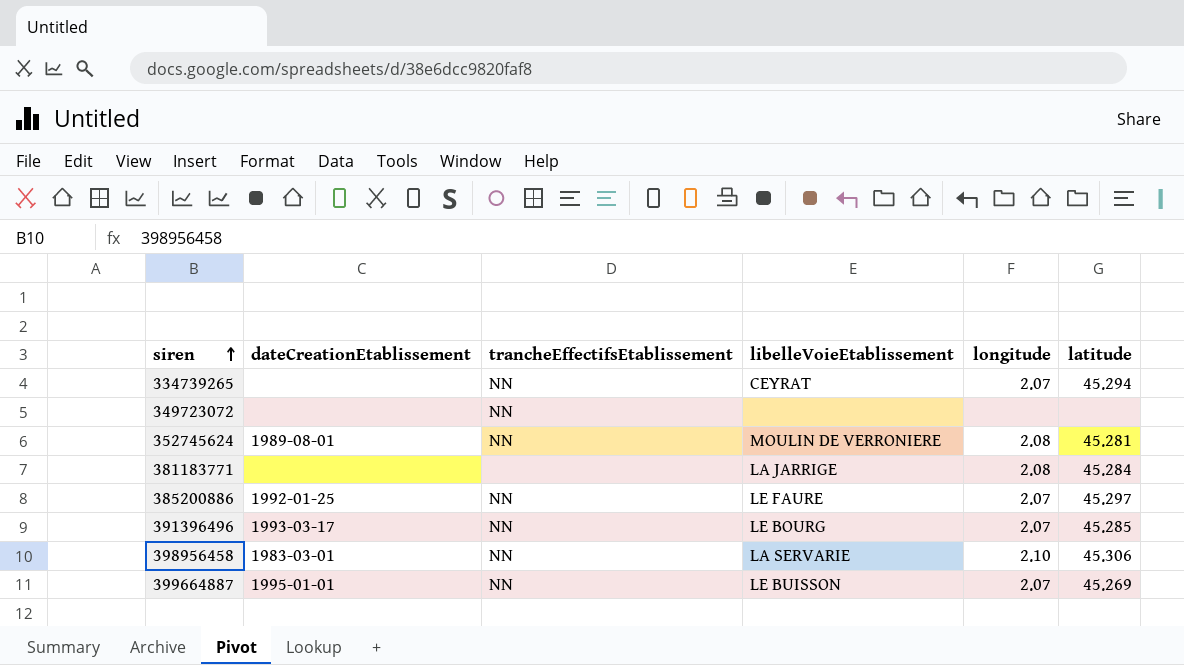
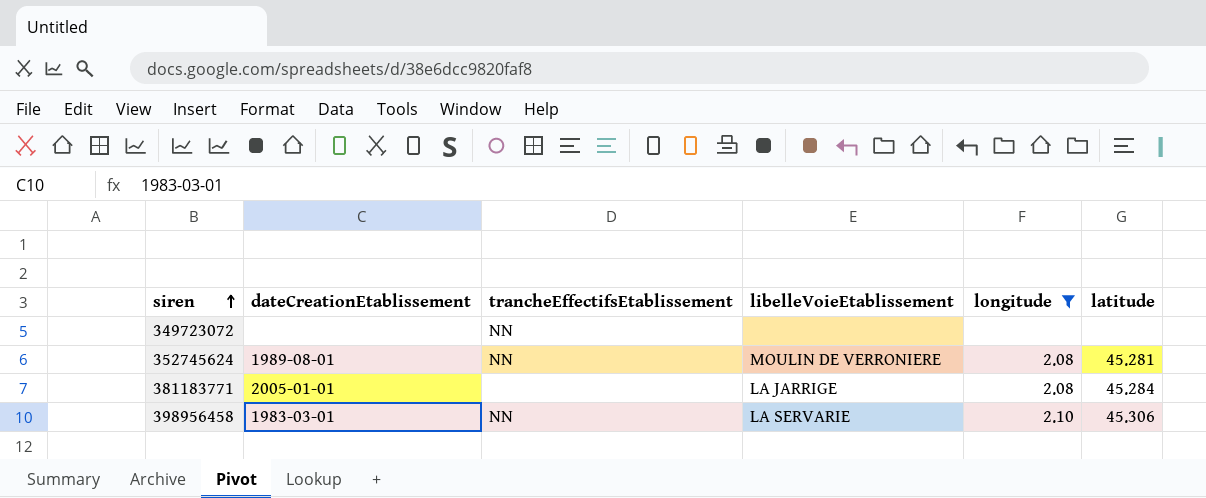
filter: none -> longitude != 2.07
381183771 | dateCreationEtablissement: none -> 2005-01-01

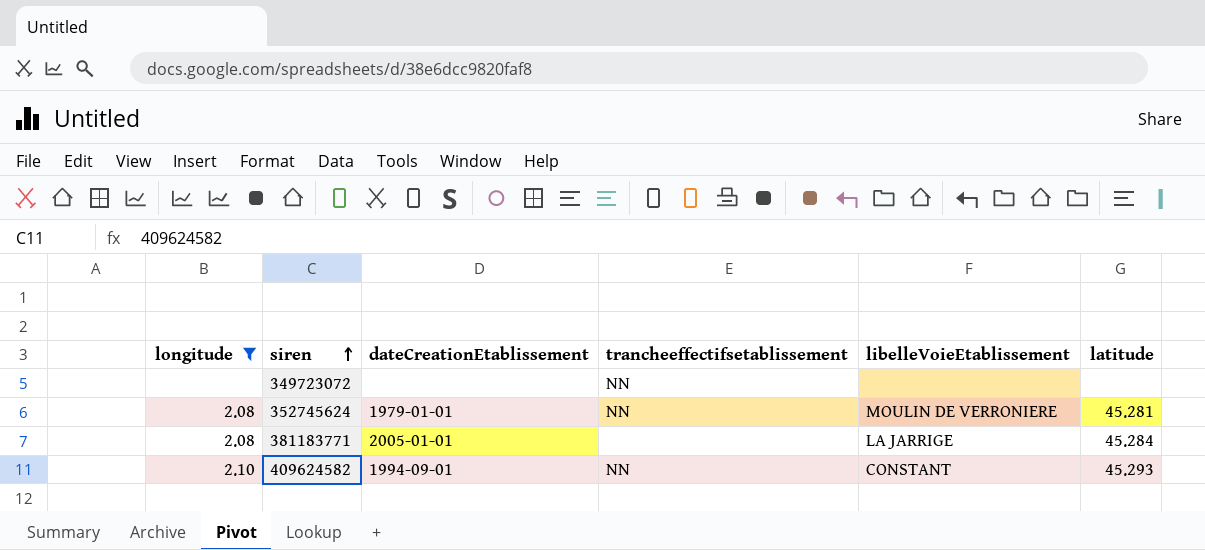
column longitude | position: 5 -> 1
column name: trancheEffectifsEtablissement -> trancheeffectifsetablissement
row 398956458: 1983-03-01 | NN | LA SERVARIE | 2.10 | 45.306 -> none
352745624 | dateCreationEtablissement: 1989-08-01 -> 1979-01-01
row 409624582: none -> 2.10 | 1994-09-01 | NN | CONSTANT | 45.293

